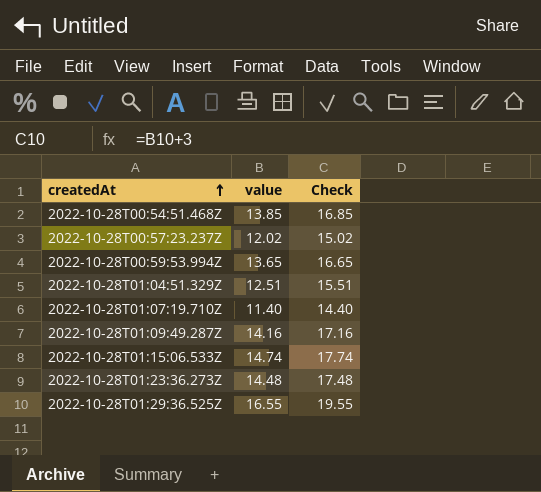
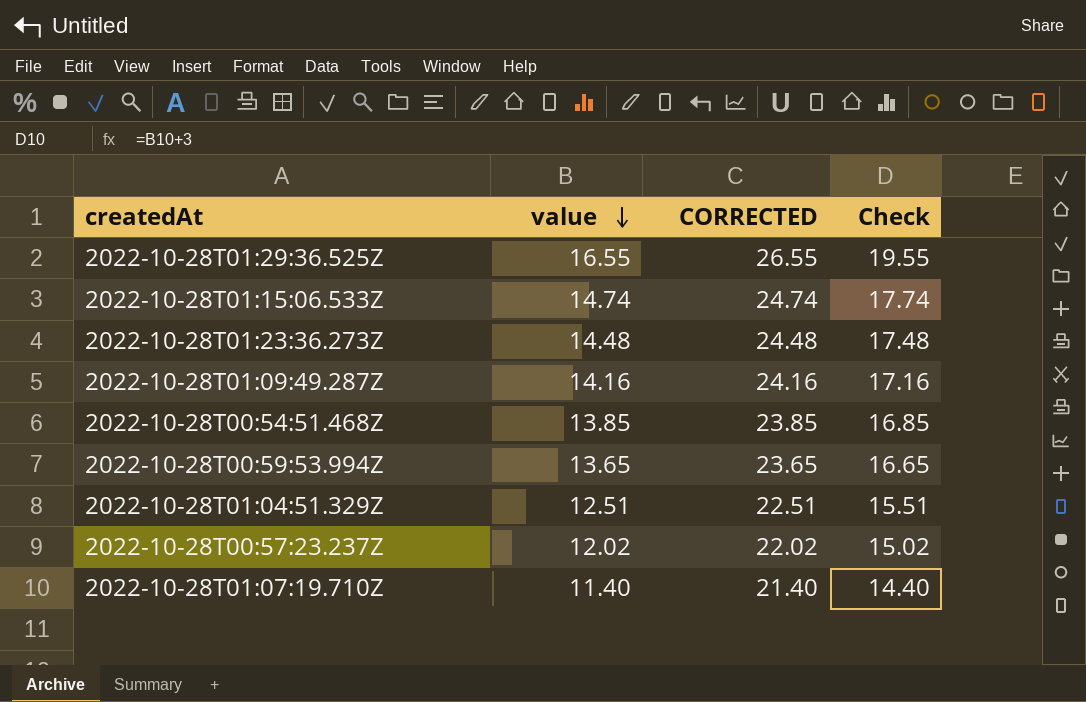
row order: createdAt ascending -> value descending
column CORRECTED | formula: none -> [value] + 10

